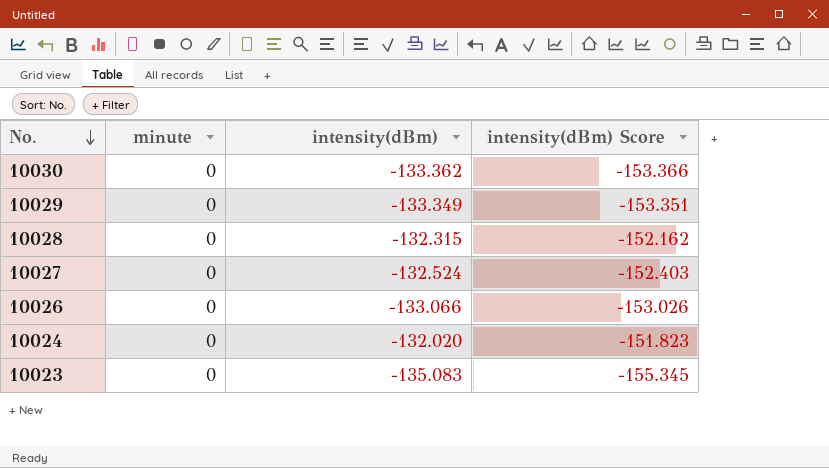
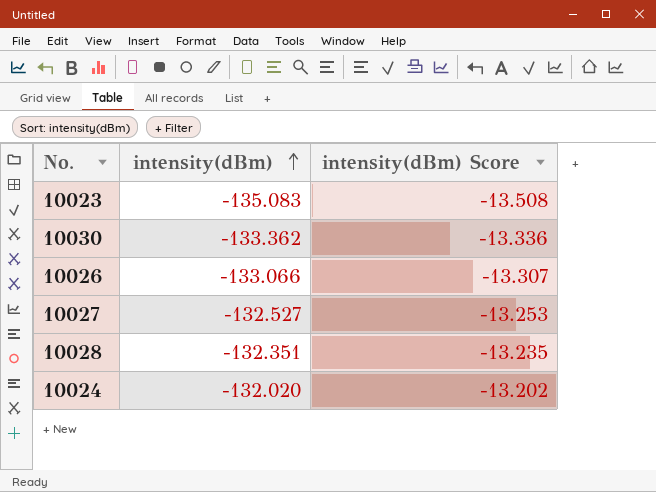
row order: No. descending -> intensity(dBm) ascending
column minute | position: 2 -> none
column intensity(dBm) Score | formula: [intensity(dBm)] * 1.15 -> [intensity(dBm)] * 0.1
row 10029: 0 | -133.349 | -153.351 -> none
10027 | intensity(dBm): -132.524 -> -132.527
10028 | intensity(dBm): -132.315 -> -132.351

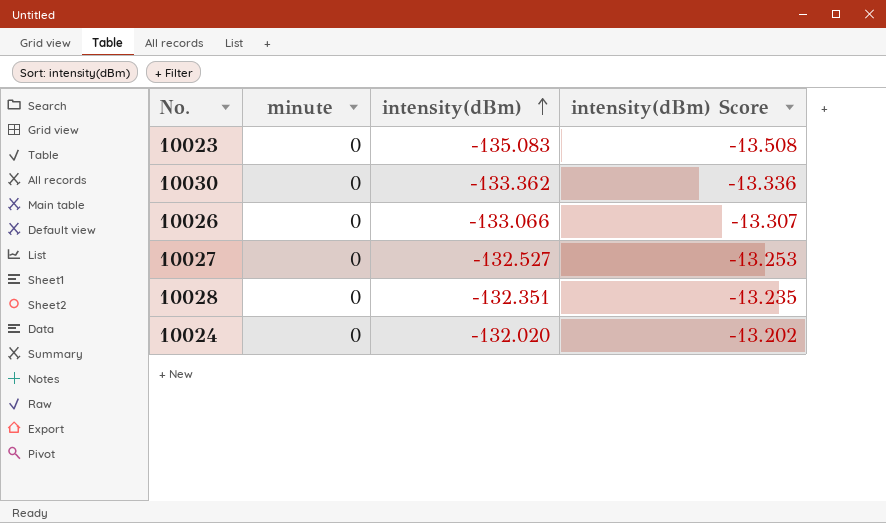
column minute | position: none -> 2

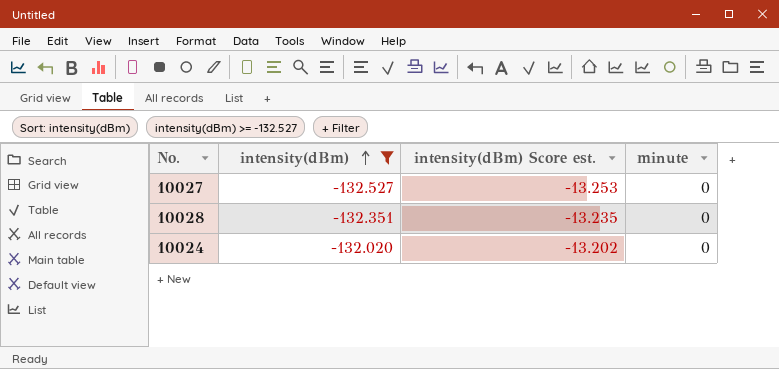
filter: none -> intensity(dBm) >= -132.527
column name: intensity(dBm) Score -> intensity(dBm) Score est.
column minute | position: 2 -> 4

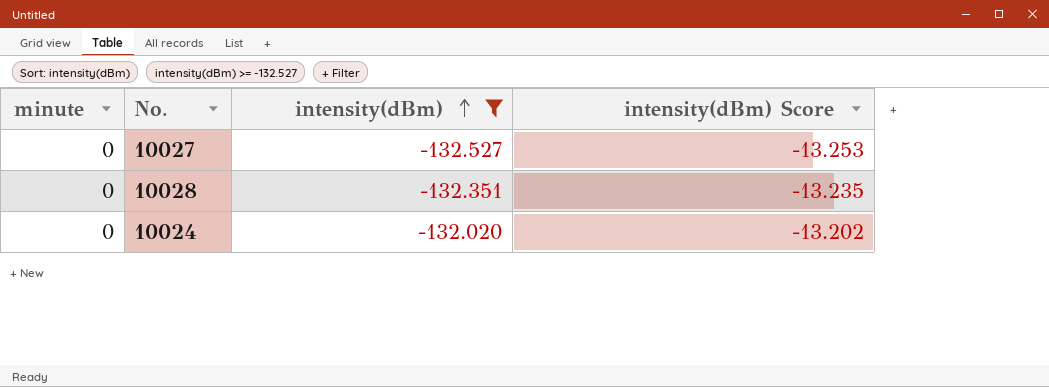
column minute | position: 4 -> 1
column name: intensity(dBm) Score est. -> intensity(dBm) Score

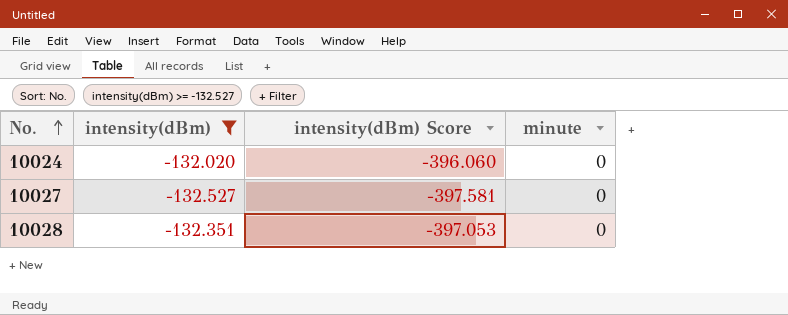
row order: intensity(dBm) ascending -> No. ascending
column intensity(dBm) Score | formula: [intensity(dBm)] * 0.1 -> [intensity(dBm)] * 3
column minute | position: 1 -> 4

